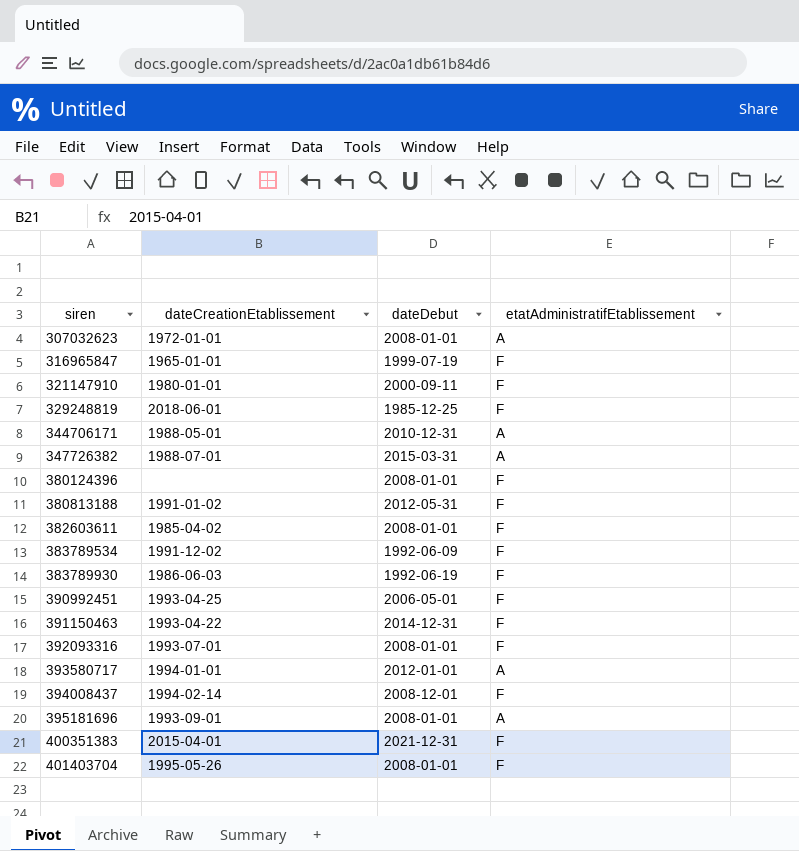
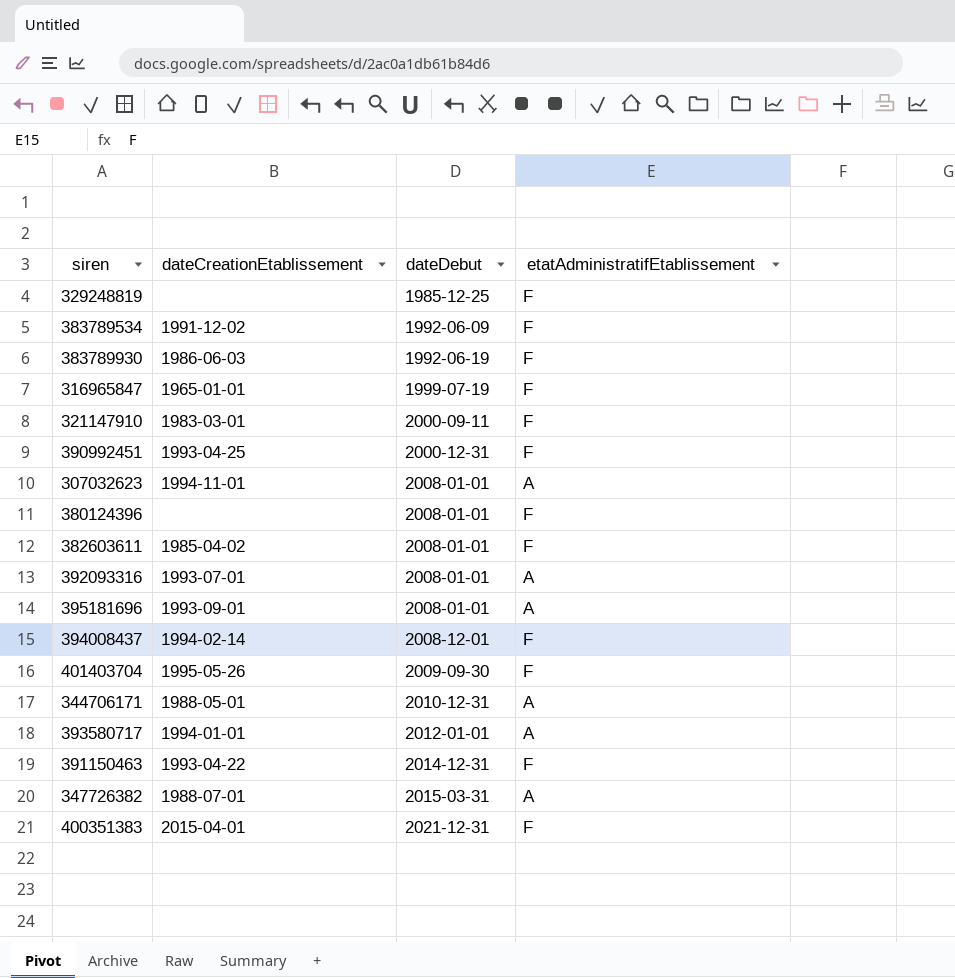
row order: siren ascending -> dateDebut ascending
row 380813188: 1991-01-02 | 2012-05-31 | F -> none
329248819 | dateCreationEtablissement: 2018-06-01 -> none
321147910 | dateCreationEtablissement: 1980-01-01 -> 1983-03-01
390992451 | dateDebut: 2006-05-01 -> 2000-12-31
307032623 | dateCreationEtablissement: 1972-01-01 -> 1994-11-01
392093316 | etatAdministratifEtablissement: F -> A
401403704 | dateDebut: 2008-01-01 -> 2009-09-30

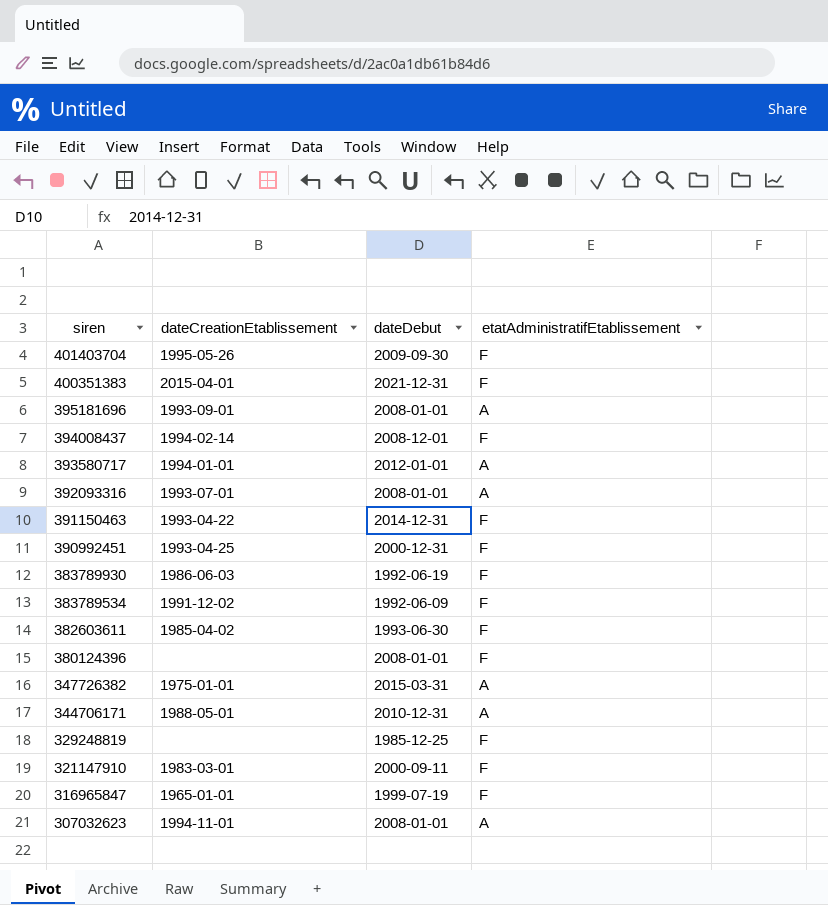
row order: dateDebut ascending -> siren descending
382603611 | dateDebut: 2008-01-01 -> 1993-06-30
347726382 | dateCreationEtablissement: 1988-07-01 -> 1975-01-01

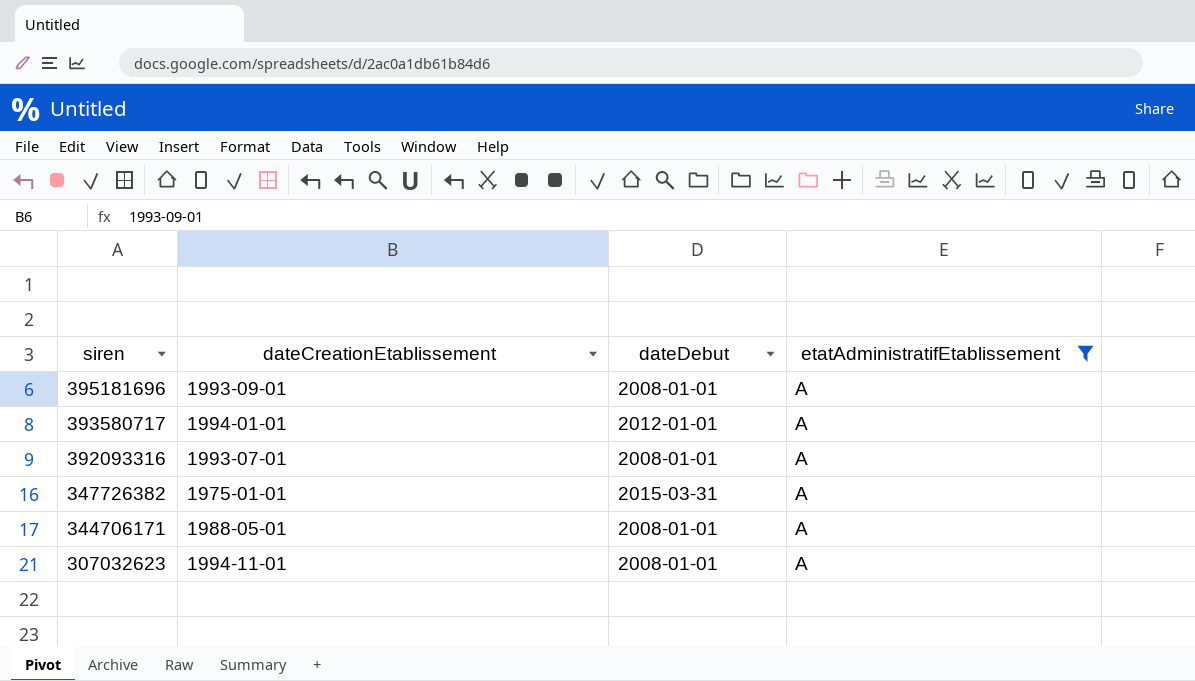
filter: none -> etatAdministratifEtablissement = A
344706171 | dateDebut: 2010-12-31 -> 2008-01-01

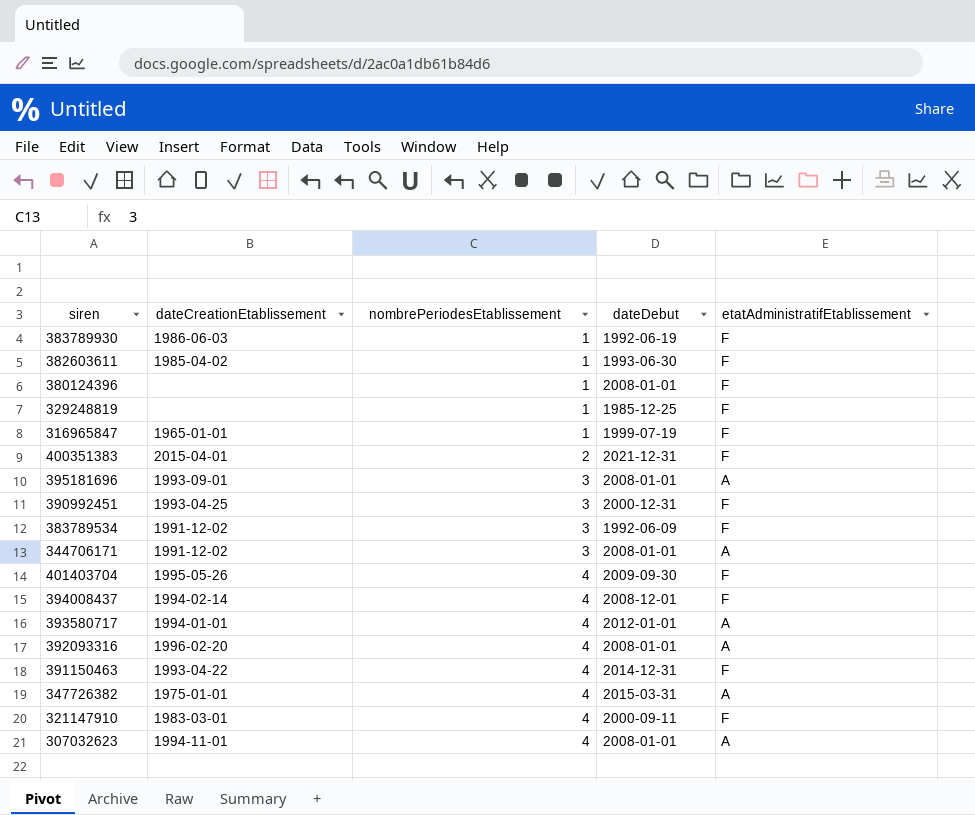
filter: etatAdministratifEtablissement = A -> none
row order: siren descending -> nombrePeriodesEtablissement ascending
column nombrePeriodesEtablissement | position: none -> 3
344706171 | dateCreationEtablissement: 1988-05-01 -> 1991-12-02
392093316 | dateCreationEtablissement: 1993-07-01 -> 1996-02-20

